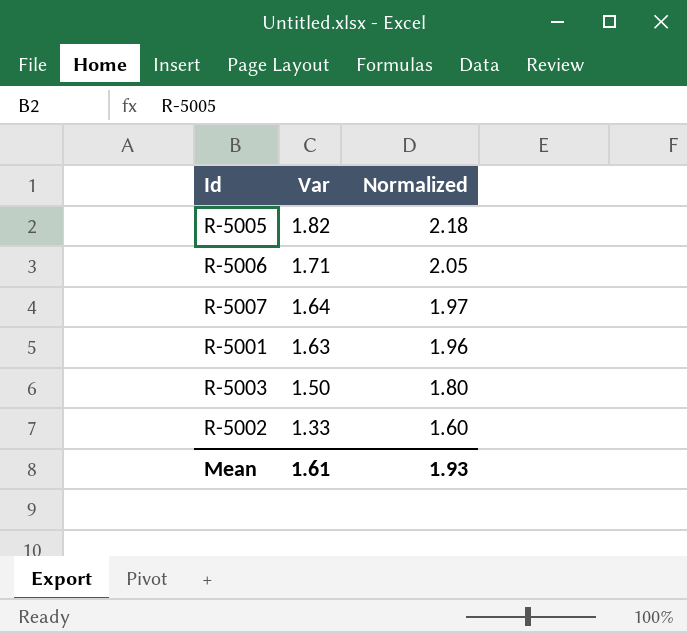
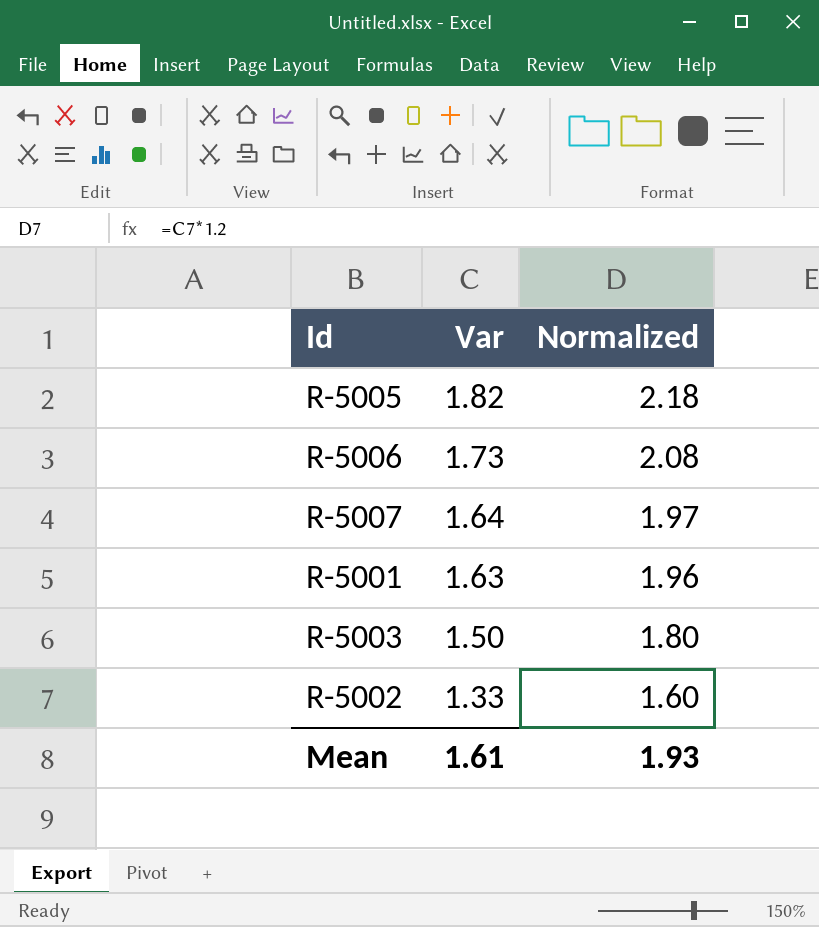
R-5006 | Var: 1.71 -> 1.73
R-5006 | Normalized: 2.05 -> 2.08

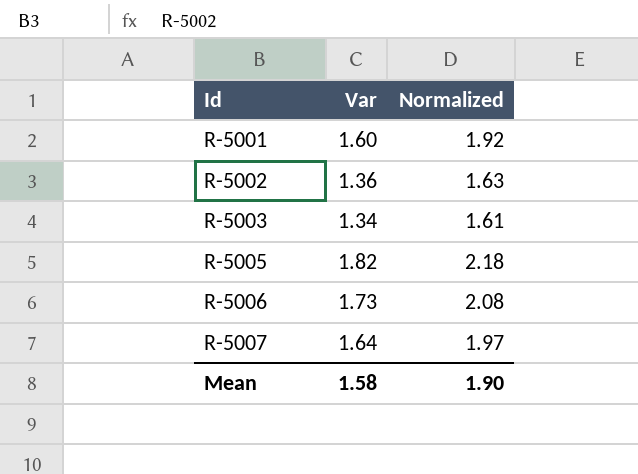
row order: Var descending -> Id ascending
R-5001 | Var: 1.63 -> 1.60
R-5001 | Normalized: 1.96 -> 1.92
R-5002 | Var: 1.33 -> 1.36
R-5002 | Normalized: 1.60 -> 1.63
R-5003 | Var: 1.50 -> 1.34
R-5003 | Normalized: 1.80 -> 1.61
Mean | Var: 1.61 -> 1.58
Mean | Normalized: 1.93 -> 1.90

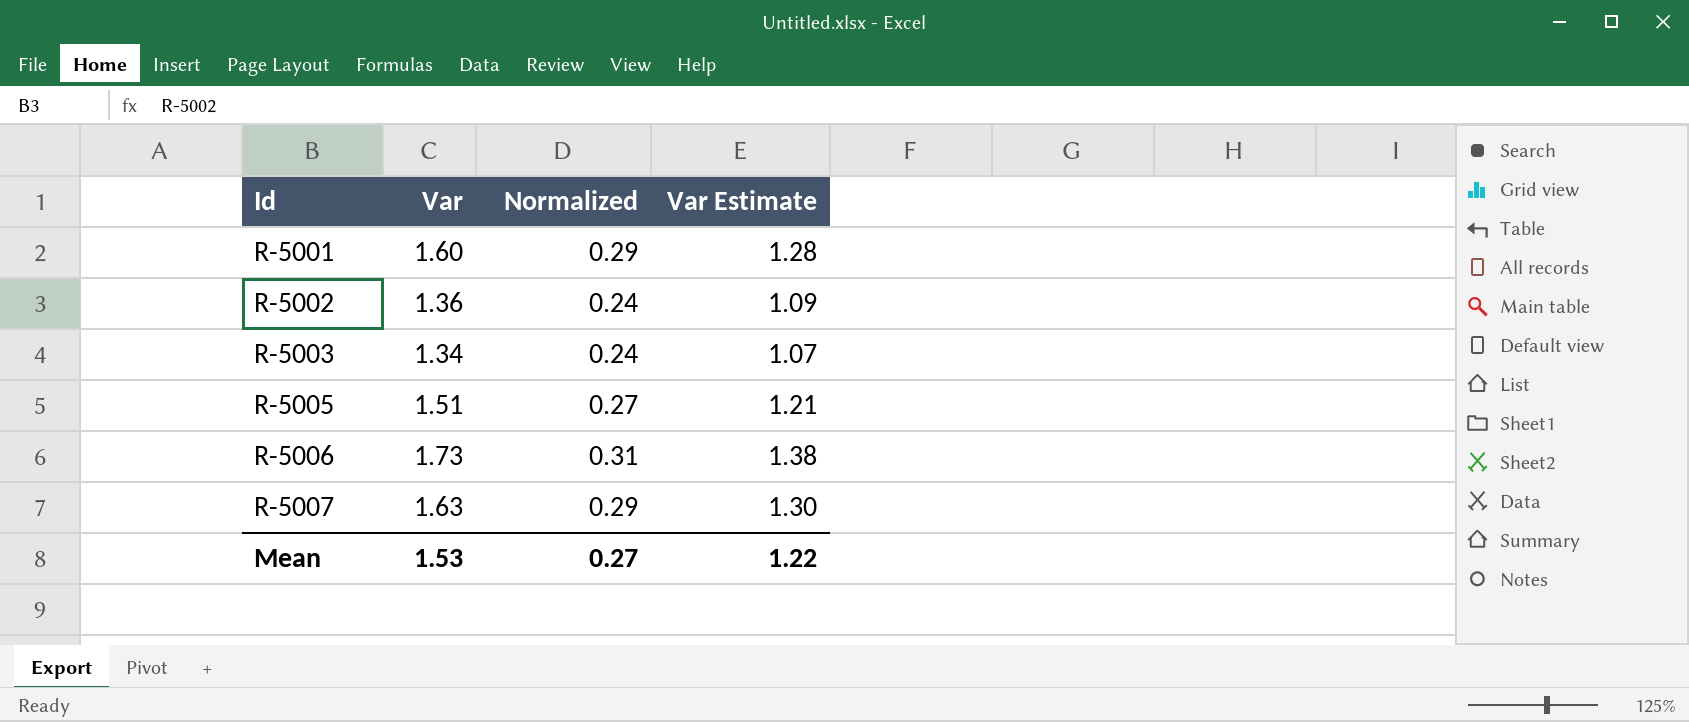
column Normalized | formula: [Var] * 1.2 -> [Var] * 0.18
column Var Estimate | formula: none -> [Var] * 0.8
R-5005 | Var: 1.82 -> 1.51
R-5007 | Var: 1.64 -> 1.63
Mean | Var: 1.58 -> 1.53
Mean | Normalized: 1.90 -> 0.27

